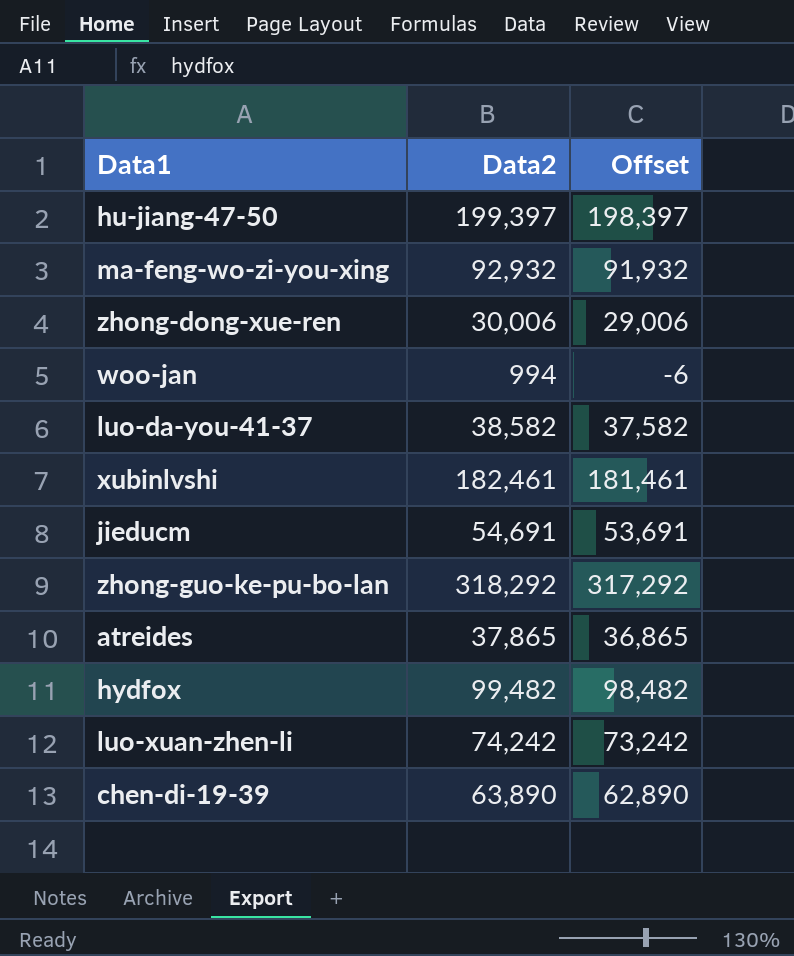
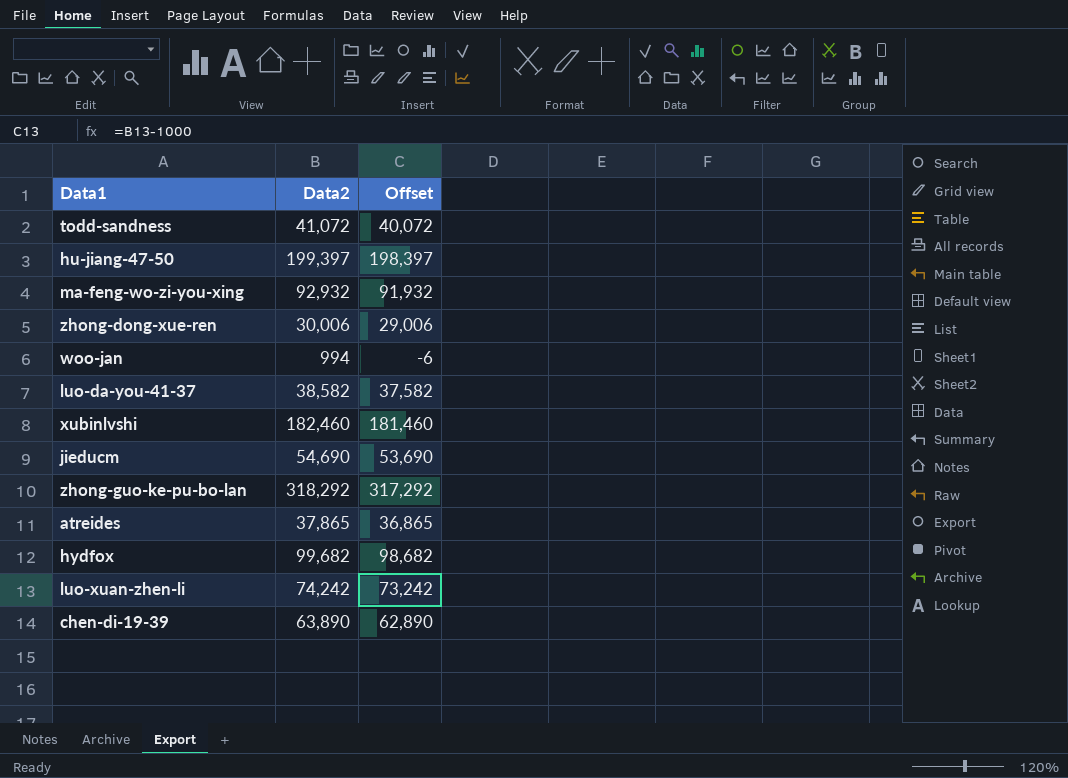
row todd-sandness: none -> 41,072 | 40,072
xubinlvshi | Data2: 182,461 -> 182,460
xubinlvshi | Offset: 181,461 -> 181,460
jieducm | Data2: 54,691 -> 54,690
jieducm | Offset: 53,691 -> 53,690
hydfox | Data2: 99,482 -> 99,682
hydfox | Offset: 98,482 -> 98,682

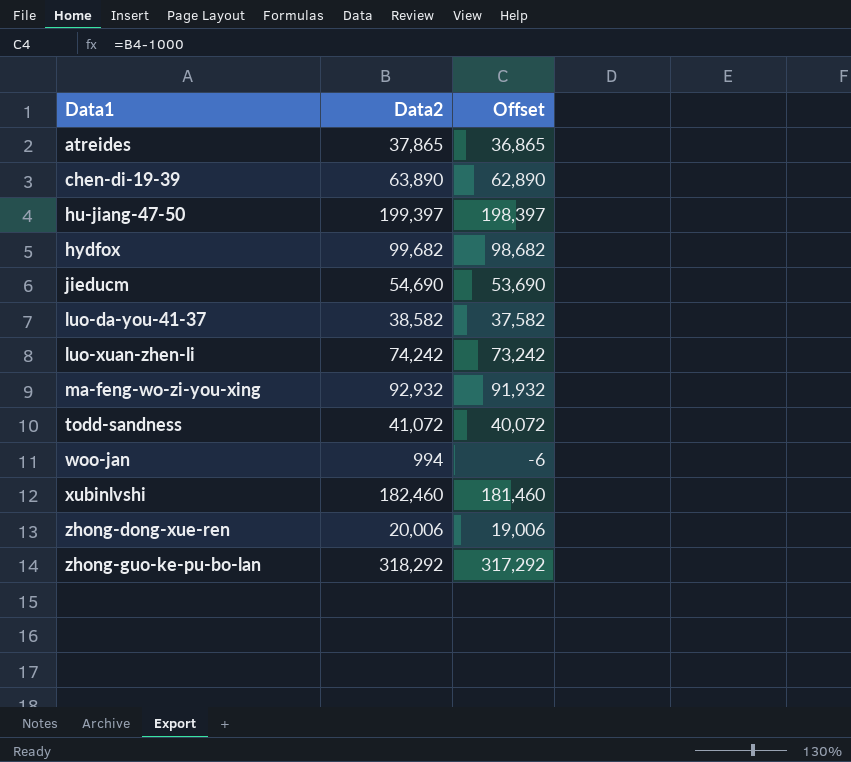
row order: none -> Data1 ascending
zhong-dong-xue-ren | Data2: 30,006 -> 20,006
zhong-dong-xue-ren | Offset: 29,006 -> 19,006

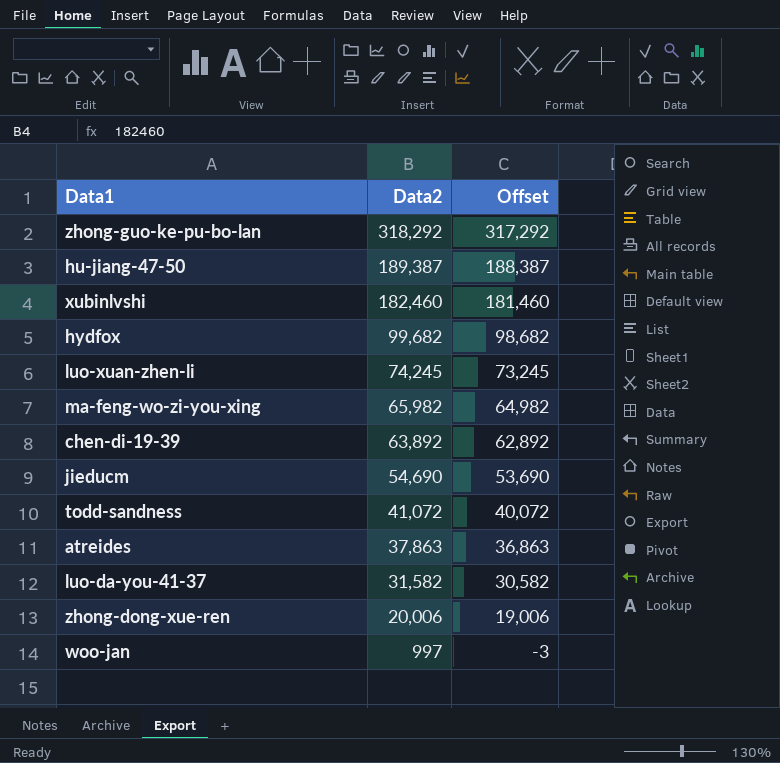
row order: Data1 ascending -> Data2 descending
hu-jiang-47-50 | Data2: 199,397 -> 189,387
hu-jiang-47-50 | Offset: 198,397 -> 188,387
luo-xuan-zhen-li | Data2: 74,242 -> 74,245
luo-xuan-zhen-li | Offset: 73,242 -> 73,245
ma-feng-wo-zi-you-xing | Data2: 92,932 -> 65,982
ma-feng-wo-zi-you-xing | Offset: 91,932 -> 64,982
chen-di-19-39 | Data2: 63,890 -> 63,892
chen-di-19-39 | Offset: 62,890 -> 62,892
atreides | Data2: 37,865 -> 37,863
atreides | Offset: 36,865 -> 36,863
luo-da-you-41-37 | Data2: 38,582 -> 31,582
luo-da-you-41-37 | Offset: 37,582 -> 30,582
woo-jan | Data2: 994 -> 997
woo-jan | Offset: -6 -> -3

